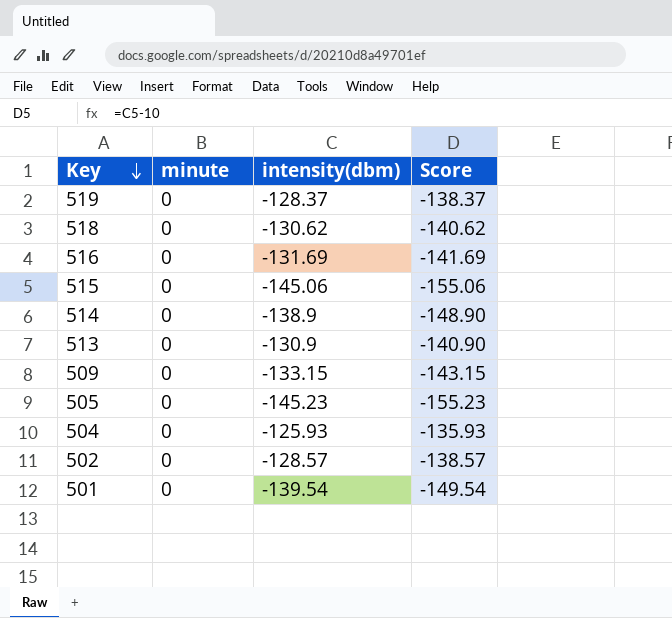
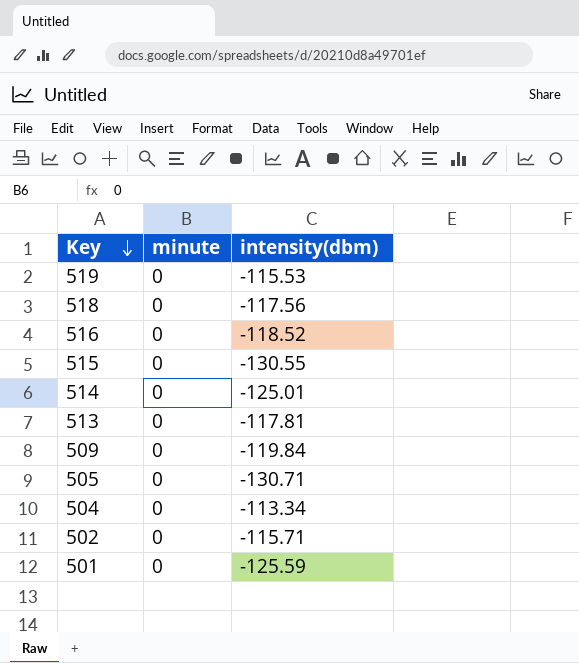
column Score | formula: [intensity(dbm)] - 10 -> none
519 | intensity(dbm): -128.37 -> -115.53
518 | intensity(dbm): -130.62 -> -117.56
516 | intensity(dbm): -131.69 -> -118.52
515 | intensity(dbm): -145.06 -> -130.55
514 | intensity(dbm): -138.9 -> -125.01
513 | intensity(dbm): -130.9 -> -117.81
509 | intensity(dbm): -133.15 -> -119.84
505 | intensity(dbm): -145.23 -> -130.71
504 | intensity(dbm): -125.93 -> -113.34
502 | intensity(dbm): -128.57 -> -115.71
501 | intensity(dbm): -139.54 -> -125.59

